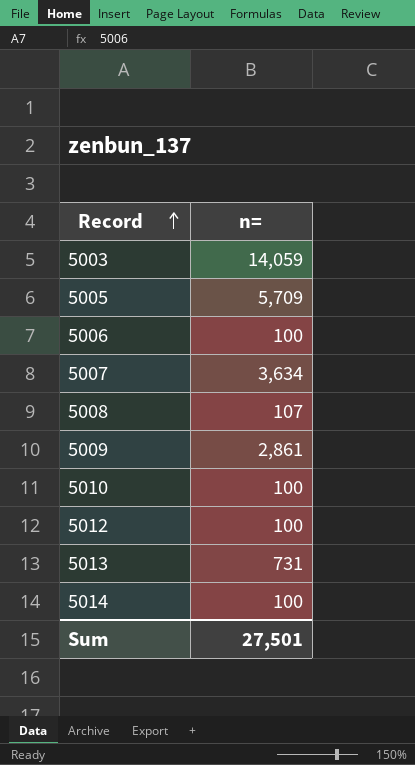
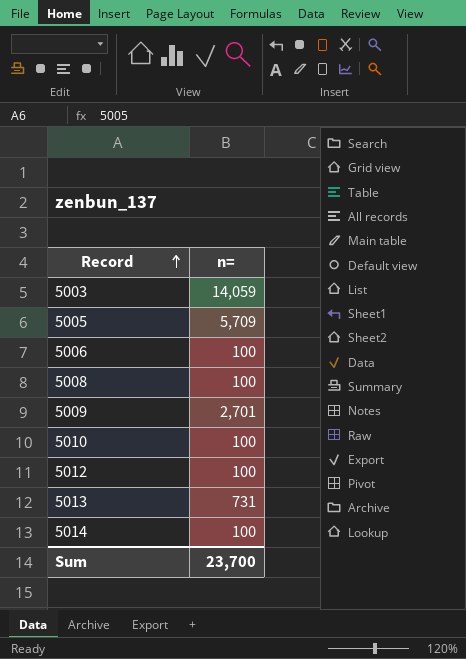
row 5007: 3,634 -> none
5008 | n=: 107 -> 100
5009 | n=: 2,861 -> 2,701
Sum | n=: 27,501 -> 23,700

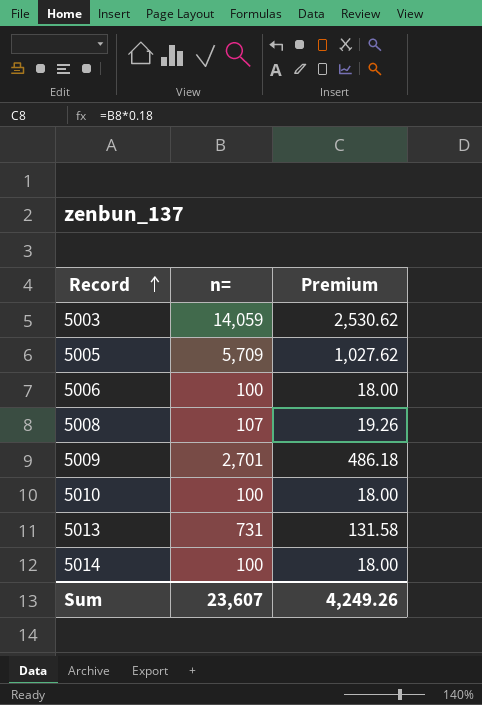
column Premium | formula: none -> [n=] * 0.18
row 5012: 100 -> none
5008 | n=: 100 -> 107
Sum | n=: 23,700 -> 23,607

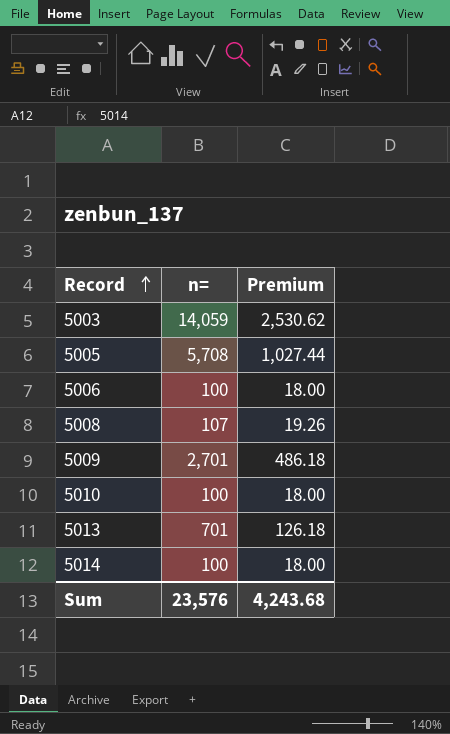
5005 | n=: 5,709 -> 5,708
5005 | Premium: 1,027.62 -> 1,027.44
5013 | n=: 731 -> 701
5013 | Premium: 131.58 -> 126.18
Sum | n=: 23,607 -> 23,576
Sum | Premium: 4,249.26 -> 4,243.68

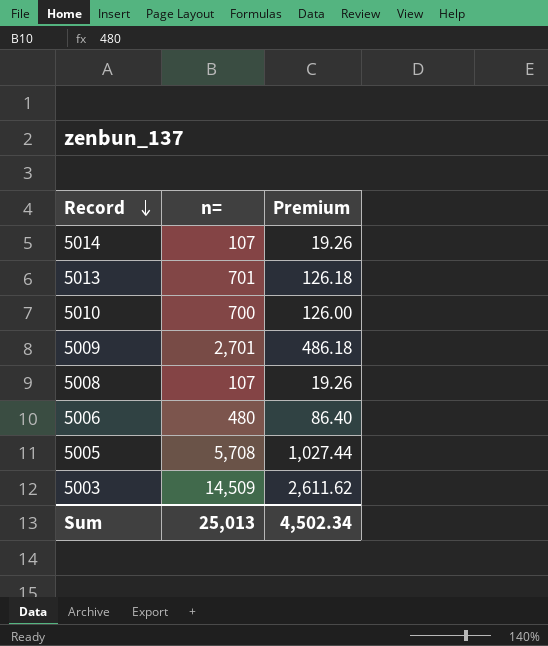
row order: Record ascending -> Record descending
5014 | n=: 100 -> 107
5014 | Premium: 18.00 -> 19.26
5010 | n=: 100 -> 700
5010 | Premium: 18.00 -> 126.00
5006 | n=: 100 -> 480
5006 | Premium: 18.00 -> 86.40
5003 | n=: 14,059 -> 14,509
5003 | Premium: 2,530.62 -> 2,611.62
Sum | n=: 23,576 -> 25,013
Sum | Premium: 4,243.68 -> 4,502.34

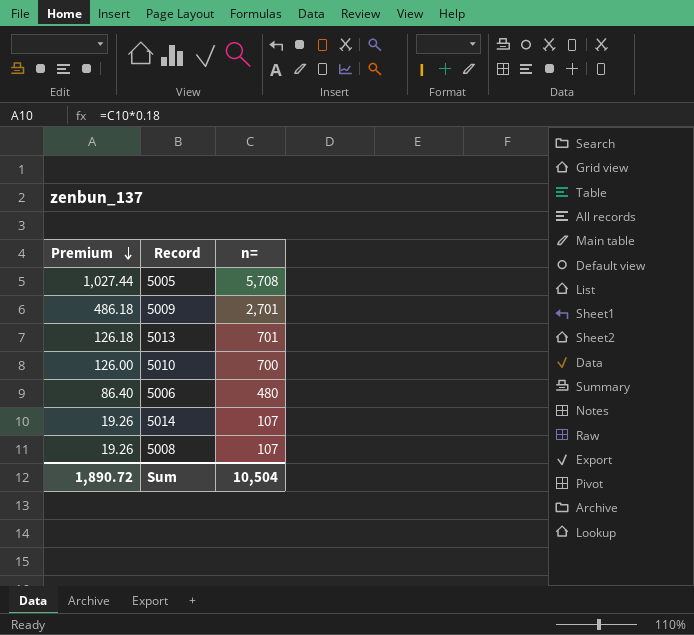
row order: Record descending -> Premium descending
column Premium | position: 3 -> 1
row 5003: 14,509 | 2,611.62 -> none
Sum | Premium: 4,502.34 -> 1,890.72
Sum | n=: 25,013 -> 10,504

